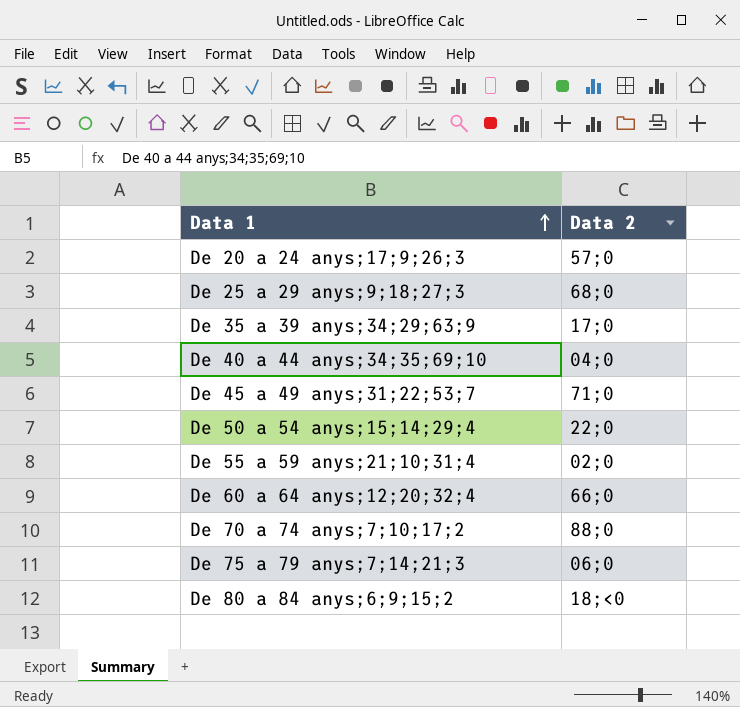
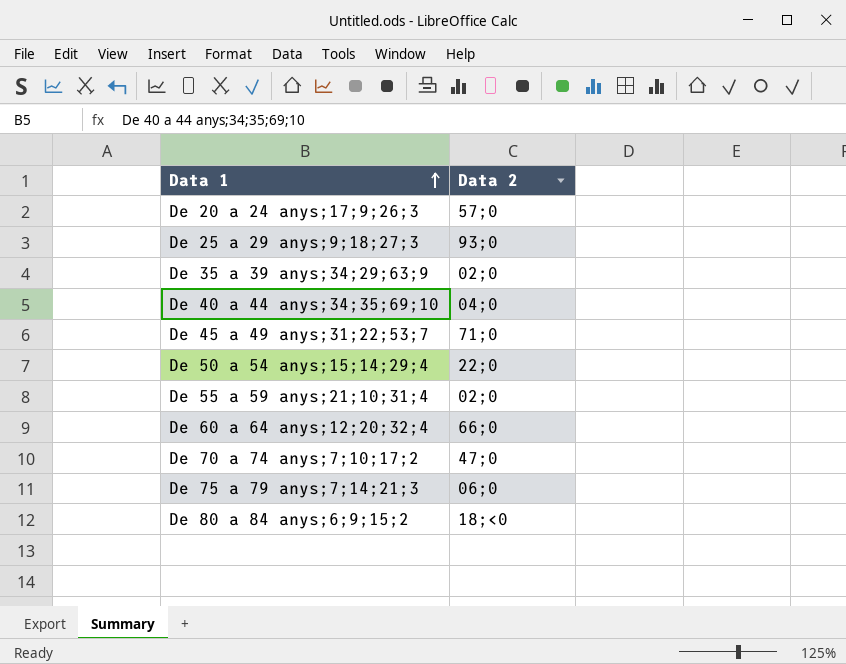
De 25 a 29 anys;9;18;27;3 | Data 2: 68;0 -> 93;0
De 35 a 39 anys;34;29;63;9 | Data 2: 17;0 -> 02;0
De 70 a 74 anys;7;10;17;2 | Data 2: 88;0 -> 47;0

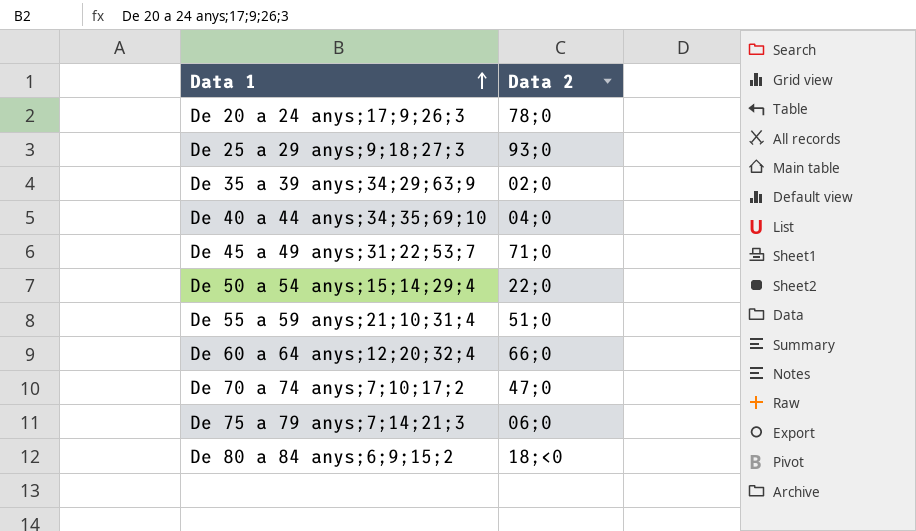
De 20 a 24 anys;17;9;26;3 | Data 2: 57;0 -> 78;0
De 55 a 59 anys;21;10;31;4 | Data 2: 02;0 -> 51;0

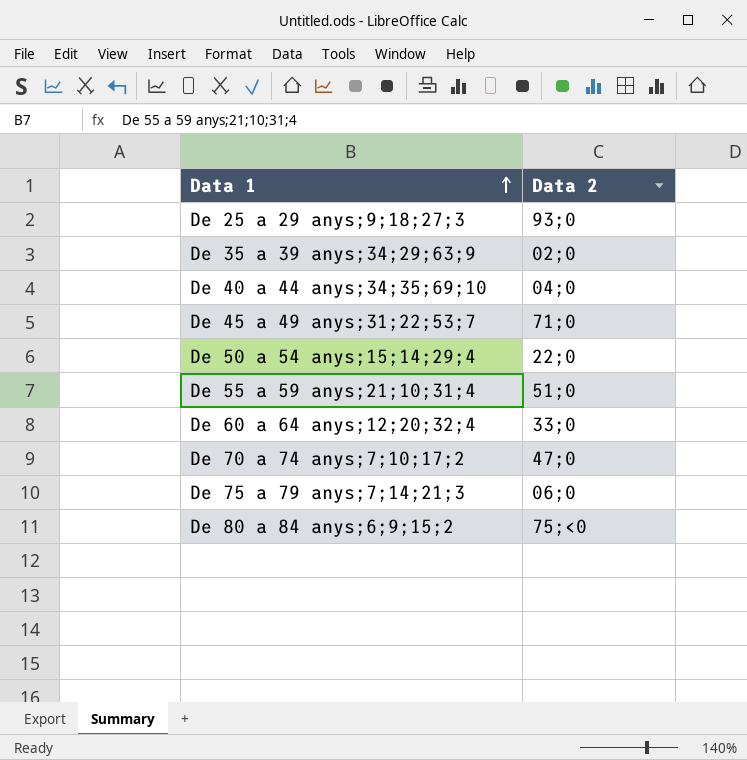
row De 20 a 24 anys;17;9;26;3: 78;0 -> none
De 60 a 64 anys;12;20;32;4 | Data 2: 66;0 -> 33;0
De 80 a 84 anys;6;9;15;2 | Data 2: 18;<0 -> 75;<0

